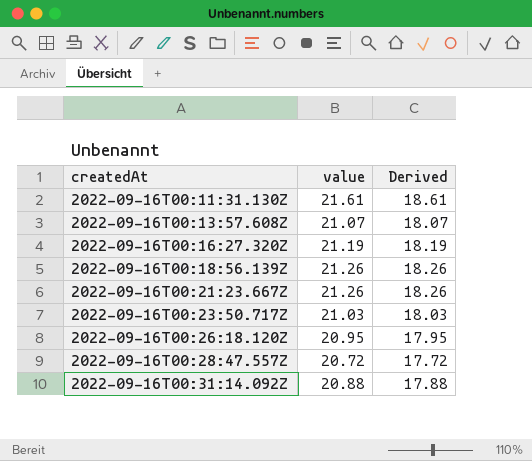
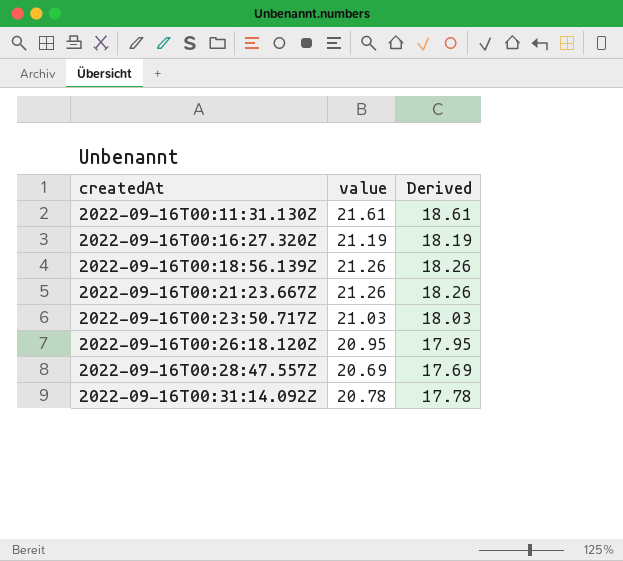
row 2022-09-16T00:13:57.608Z: 21.07 | 18.07 -> none
2022-09-16T00:28:47.557Z | value: 20.72 -> 20.69
2022-09-16T00:28:47.557Z | Derived: 17.72 -> 17.69
2022-09-16T00:31:14.092Z | value: 20.88 -> 20.78
2022-09-16T00:31:14.092Z | Derived: 17.88 -> 17.78

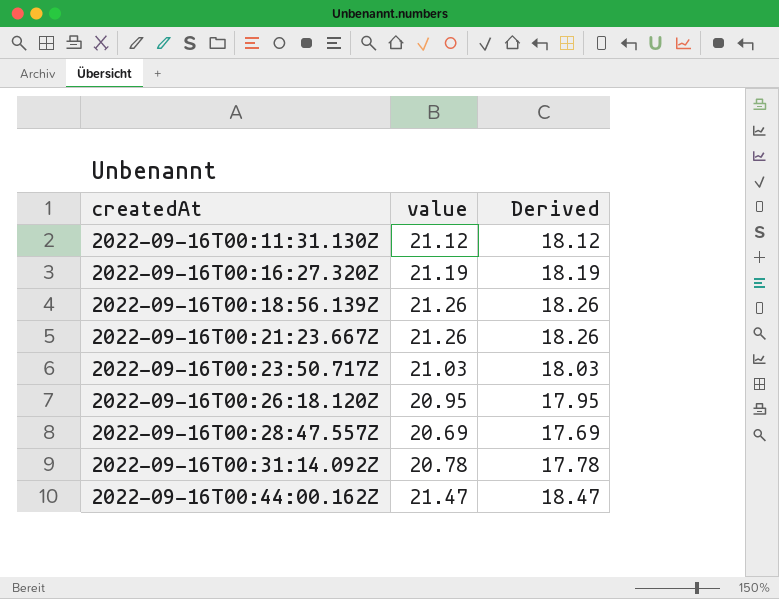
2022-09-16T00:11:31.130Z | value: 21.61 -> 21.12
2022-09-16T00:11:31.130Z | Derived: 18.61 -> 18.12
row 2022-09-16T00:44:00.162Z: none -> 21.47 | 18.47

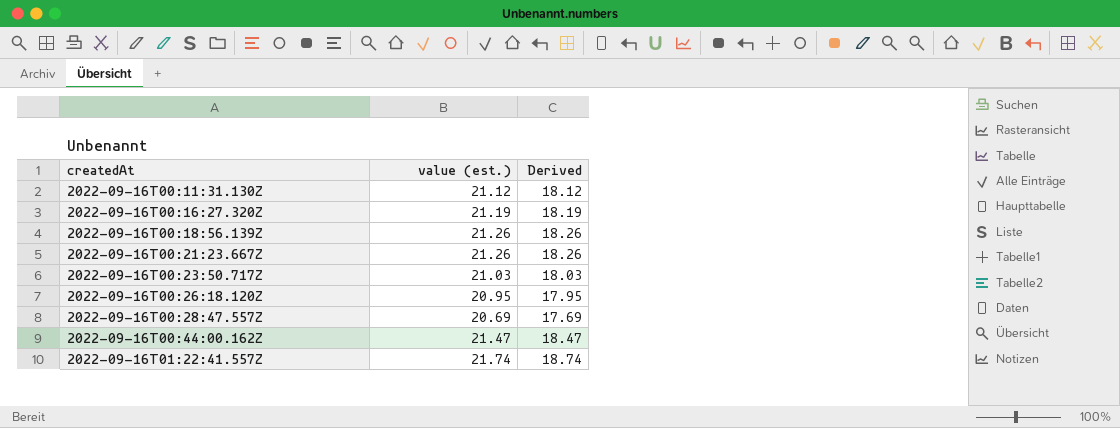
column name: value -> value (est.)
row 2022-09-16T00:31:14.092Z: 20.78 | 17.78 -> none
row 2022-09-16T01:22:41.557Z: none -> 21.74 | 18.74

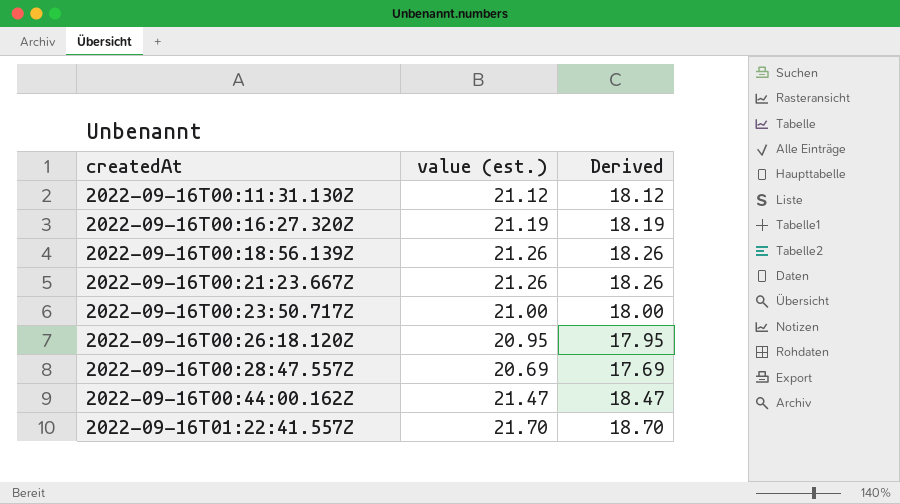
2022-09-16T00:23:50.717Z | value (est.): 21.03 -> 21.00
2022-09-16T00:23:50.717Z | Derived: 18.03 -> 18.00
2022-09-16T01:22:41.557Z | value (est.): 21.74 -> 21.70
2022-09-16T01:22:41.557Z | Derived: 18.74 -> 18.70

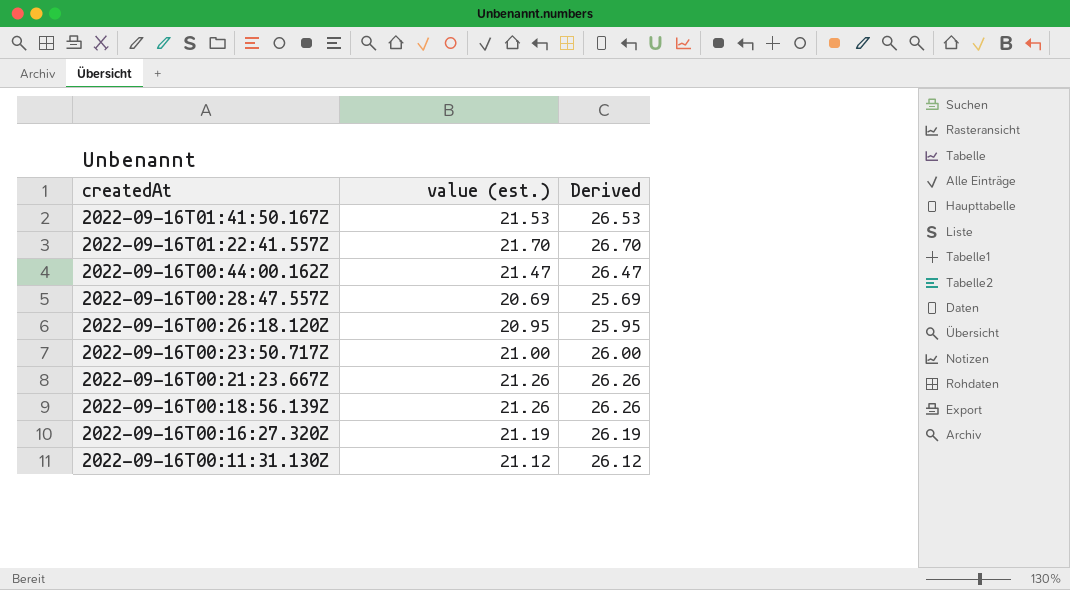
row order: createdAt ascending -> createdAt descending
column Derived | formula: [value (est.)] - 3 -> [value (est.)] + 5
row 2022-09-16T01:41:50.167Z: none -> 21.53 | 26.53

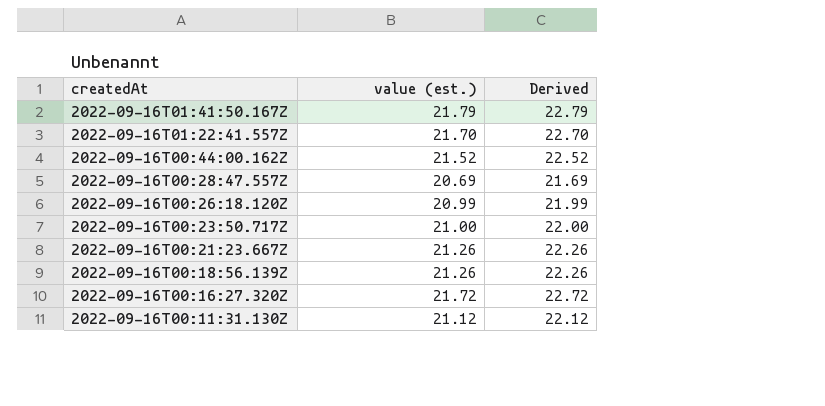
column Derived | formula: [value (est.)] + 5 -> [value (est.)] + 1
2022-09-16T01:41:50.167Z | value (est.): 21.53 -> 21.79
2022-09-16T00:44:00.162Z | value (est.): 21.47 -> 21.52
2022-09-16T00:26:18.120Z | value (est.): 20.95 -> 20.99
2022-09-16T00:16:27.320Z | value (est.): 21.19 -> 21.72

